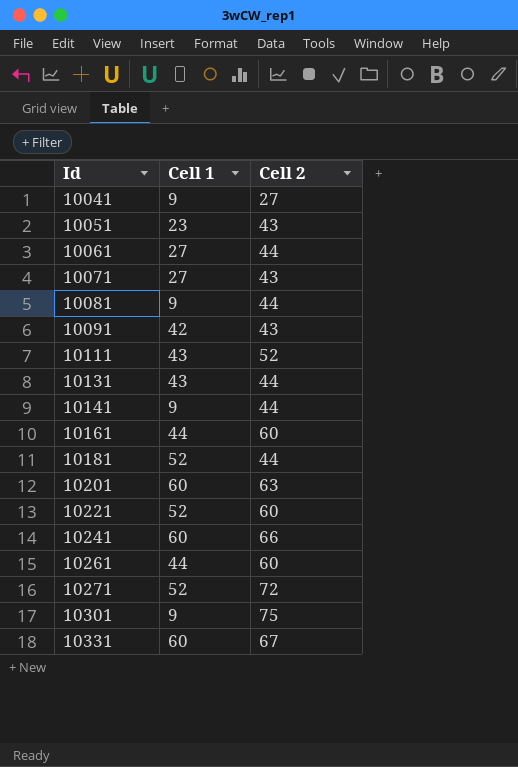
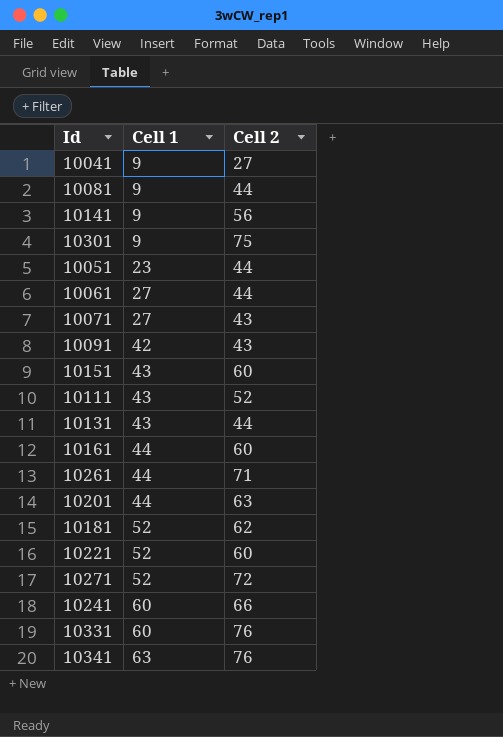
row order: Id ascending -> Cell 1 ascending
10141 | Cell 2: 44 -> 56
10051 | Cell 2: 43 -> 44
row 10151: none -> 43 | 60
10261 | Cell 2: 60 -> 71
10201 | Cell 1: 60 -> 44
10181 | Cell 2: 44 -> 62
10331 | Cell 2: 67 -> 76
row 10341: none -> 63 | 76

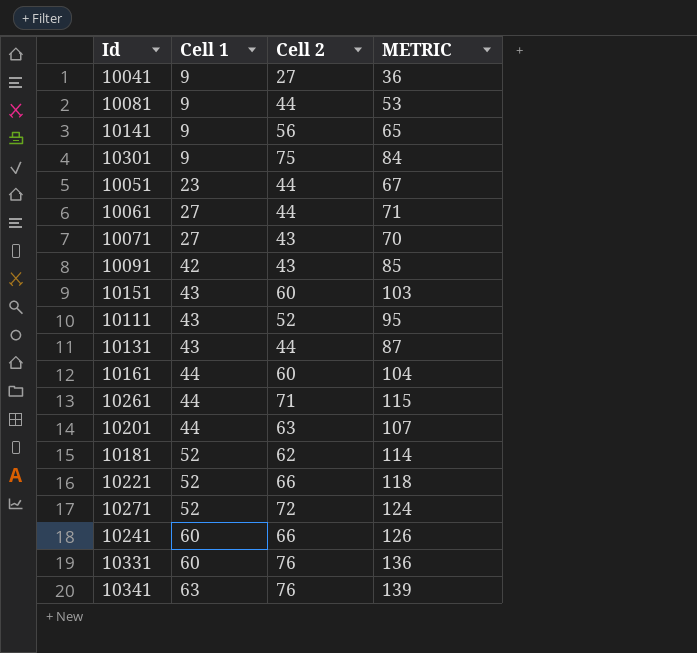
column METRIC | formula: none -> [Cell 1] + [Cell 2]
10221 | Cell 2: 60 -> 66

